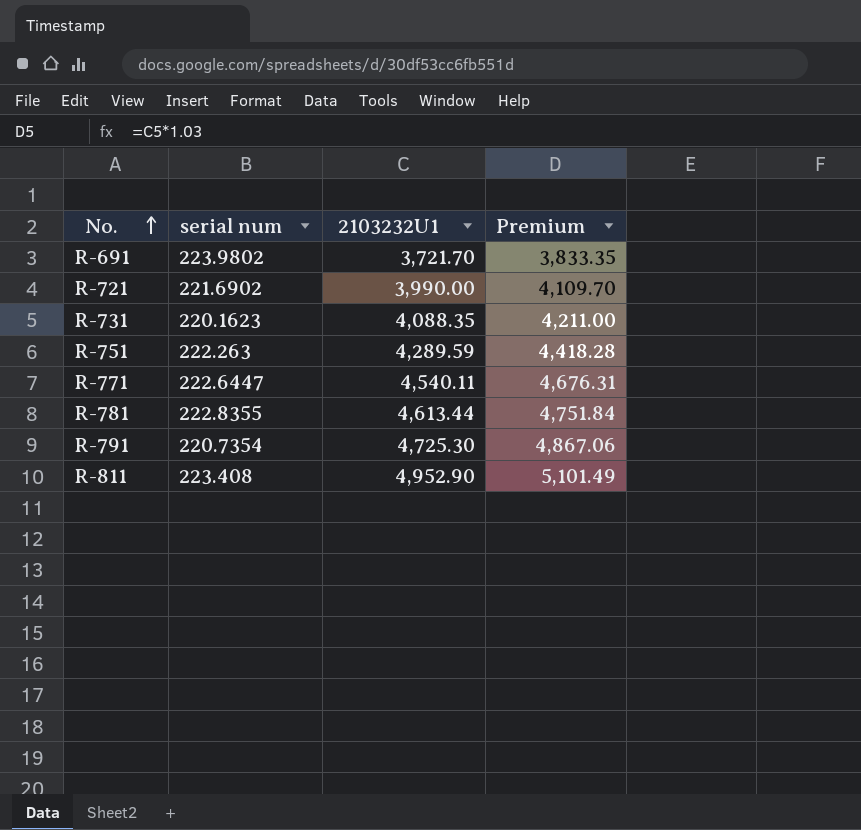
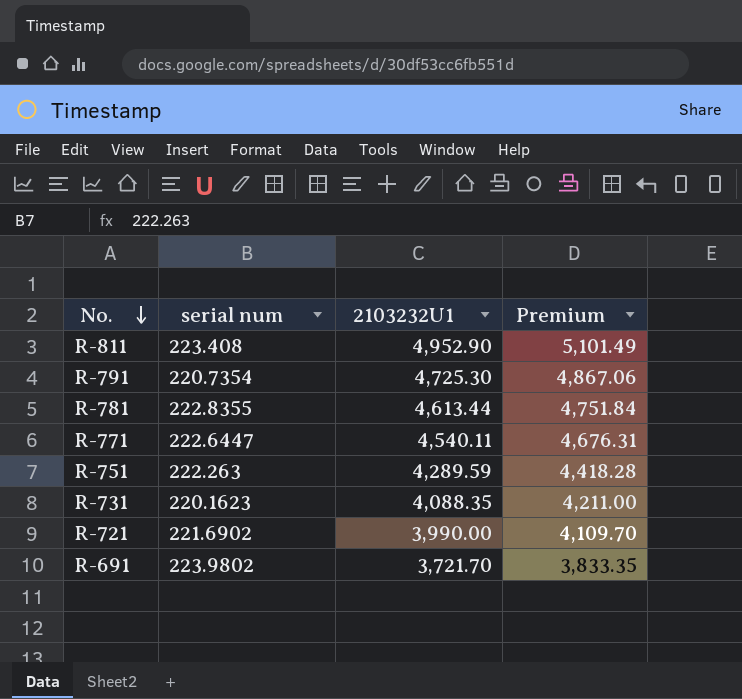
row order: No. ascending -> No. descending

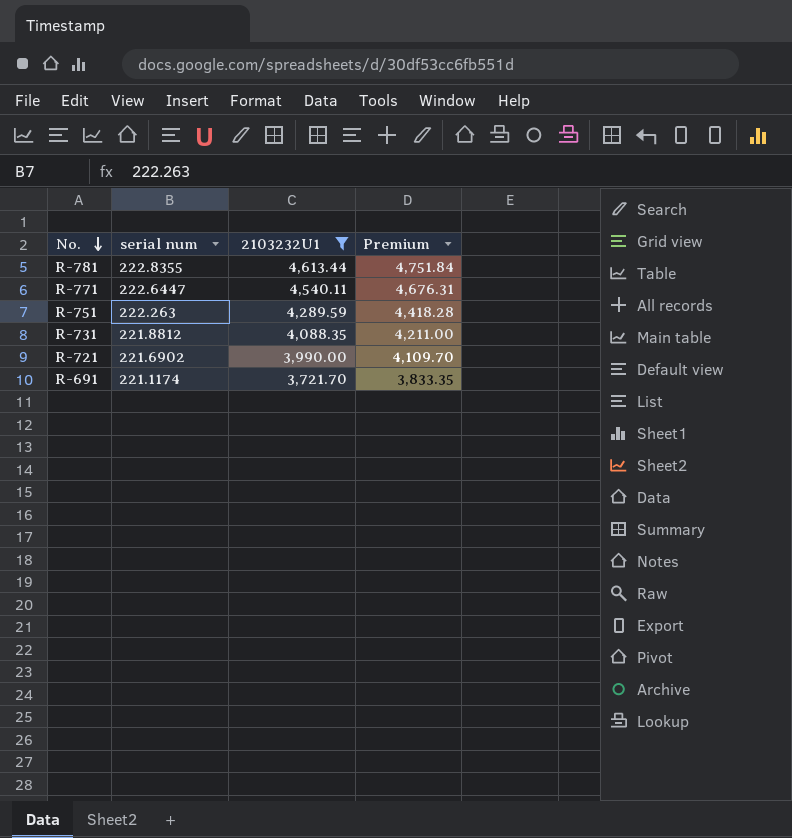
filter: none -> 2103232U1 <= 4,613.44
R-731 | serial num: 220.1623 -> 221.8812
R-691 | serial num: 223.9802 -> 221.1174

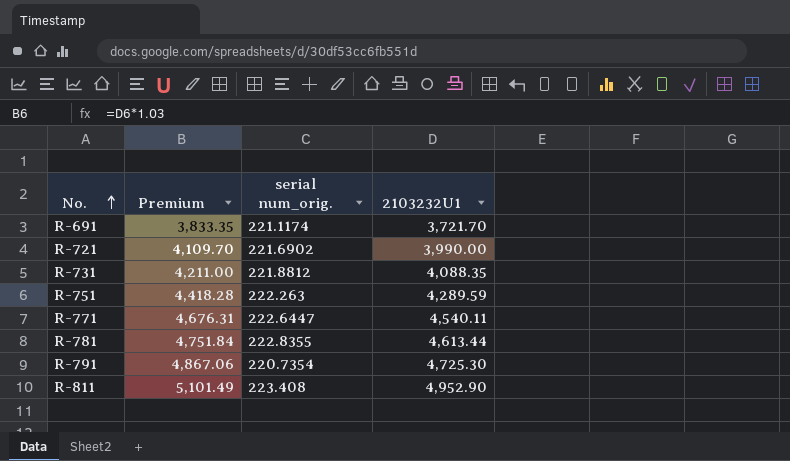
filter: 2103232U1 <= 4,613.44 -> none
row order: No. descending -> No. ascending
column Premium | position: 4 -> 2
column name: serial num -> serial num_orig.

